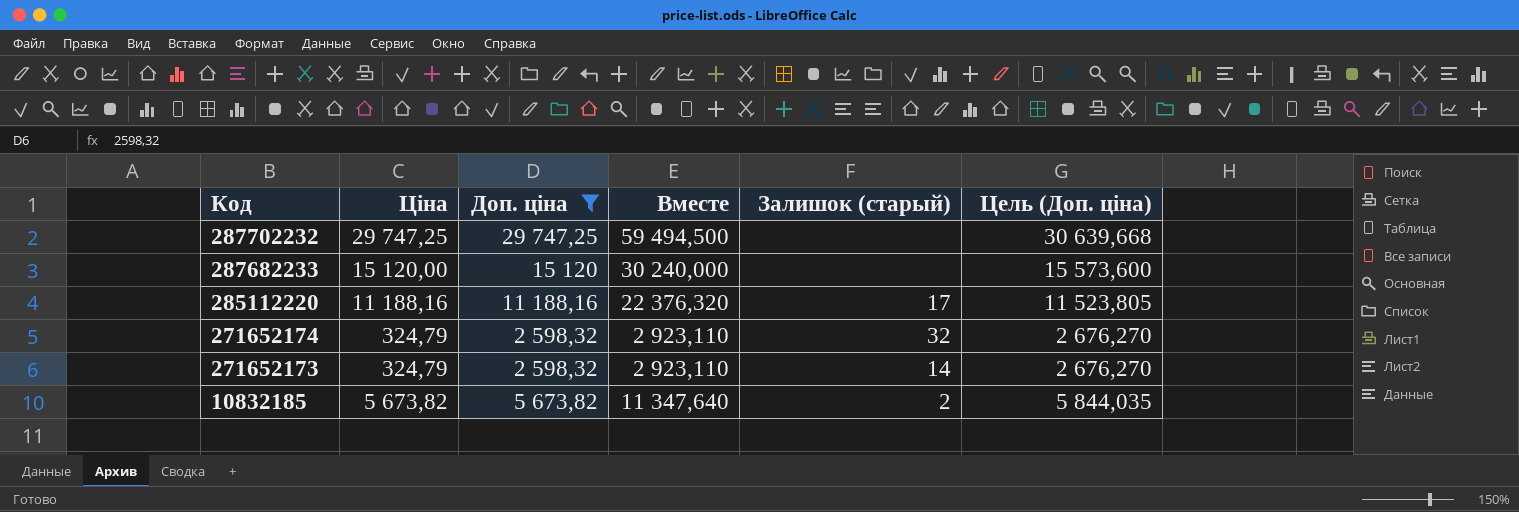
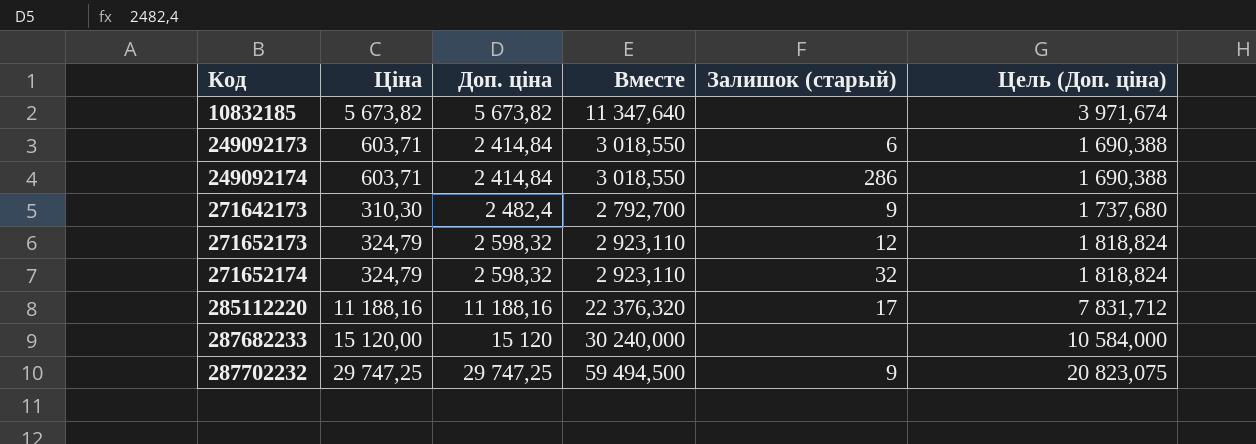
filter: Доп. ціна >= 2 598,32 -> none
row order: Код descending -> Код ascending
column Цель (Доп. ціна) | formula: [Доп. ціна] * 1,03 -> [Доп. ціна] * 0,7
10832185 | Залишок (старый): 2 -> none
271652173 | Залишок (старый): 14 -> 12
287702232 | Залишок (старый): none -> 9

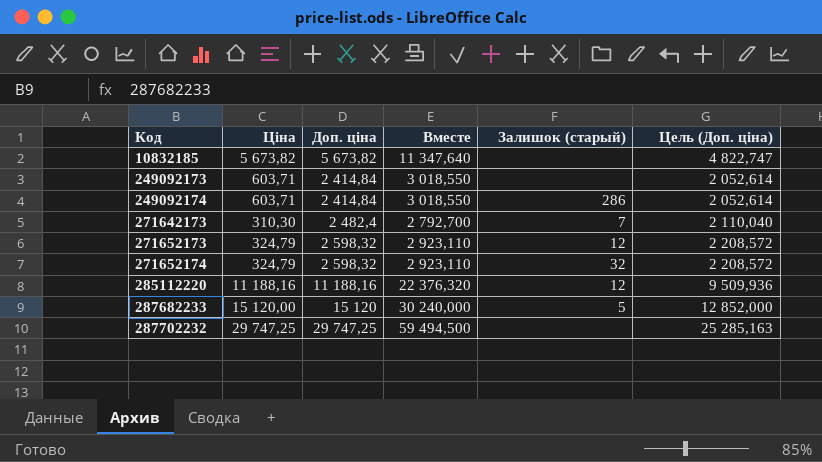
column Цель (Доп. ціна) | formula: [Доп. ціна] * 0,7 -> [Доп. ціна] * 0,85
249092173 | Залишок (старый): 6 -> none
271642173 | Залишок (старый): 9 -> 7
285112220 | Залишок (старый): 17 -> 12
287682233 | Залишок (старый): none -> 5
287702232 | Залишок (старый): 9 -> none

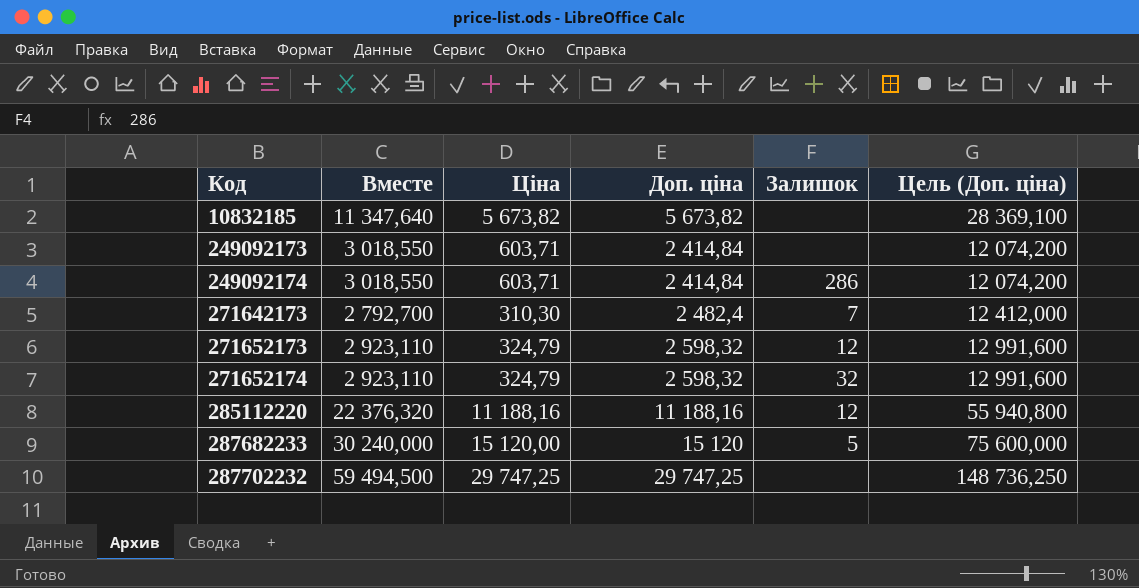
column Вместе | position: 4 -> 2
column name: Залишок (старый) -> Залишок
column Цель (Доп. ціна) | formula: [Доп. ціна] * 0,85 -> [Доп. ціна] * 5

